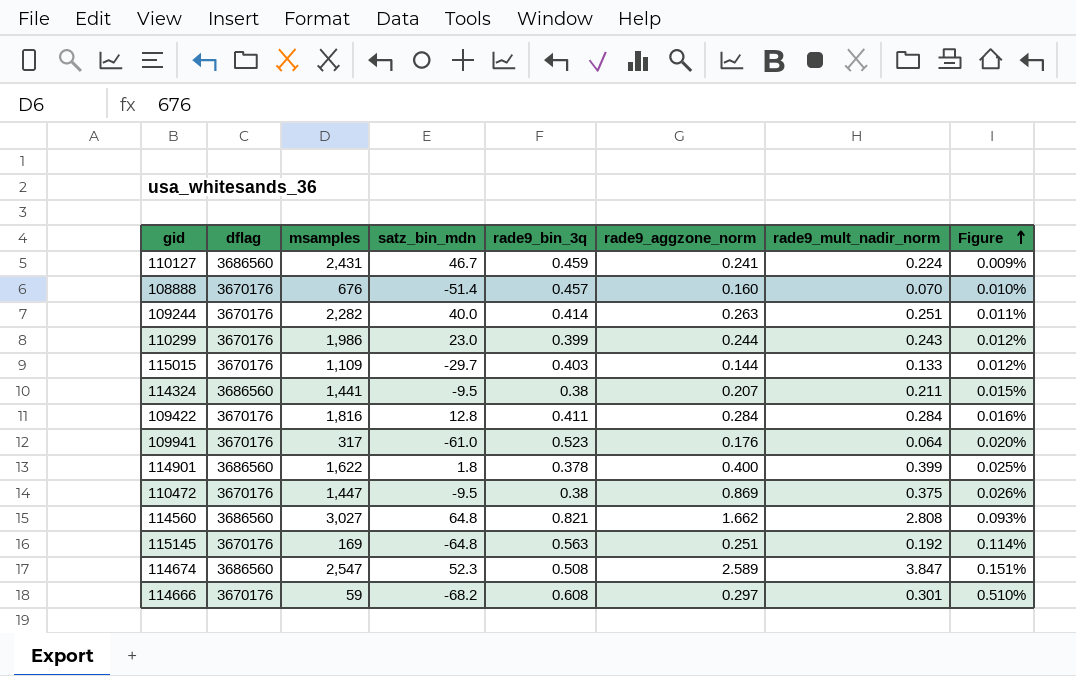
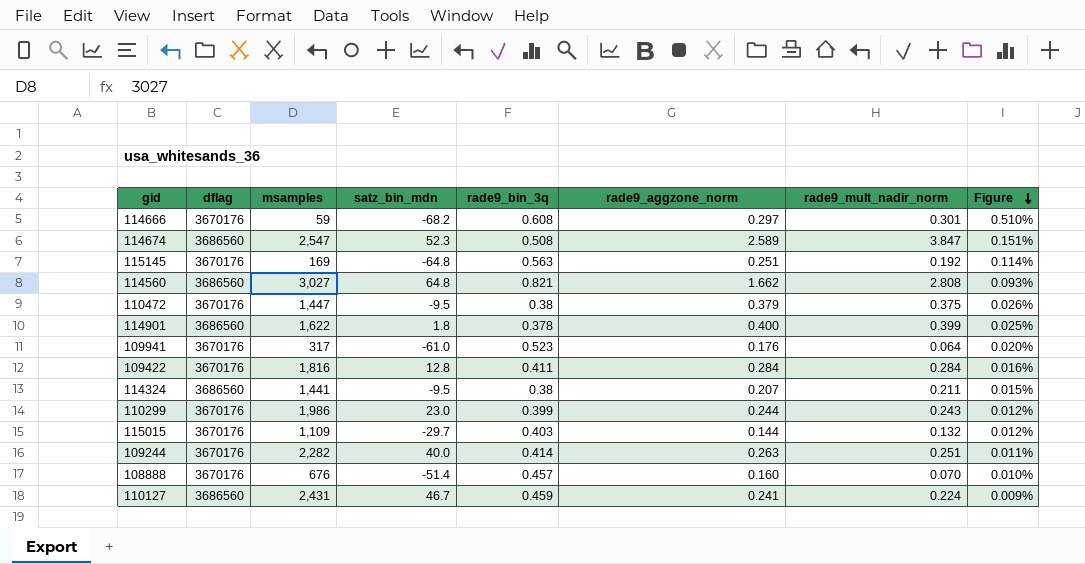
row order: Figure ascending -> Figure descending
110472 | rade9_aggzone_norm: 0.869 -> 0.379
115015 | rade9_mult_nadir_norm: 0.133 -> 0.132

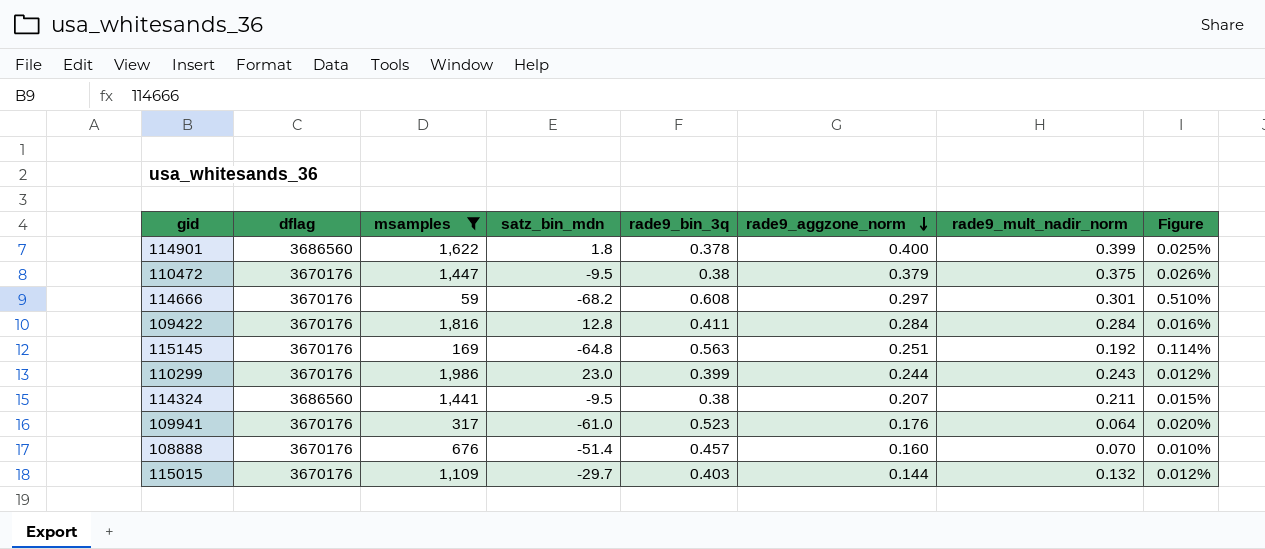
filter: none -> msamples <= 1,986
row order: Figure descending -> rade9_aggzone_norm descending

